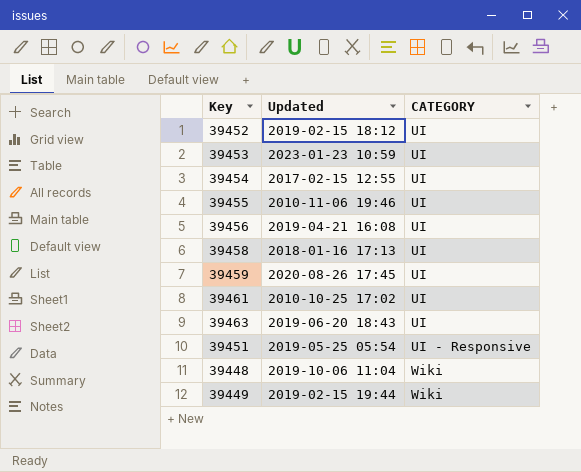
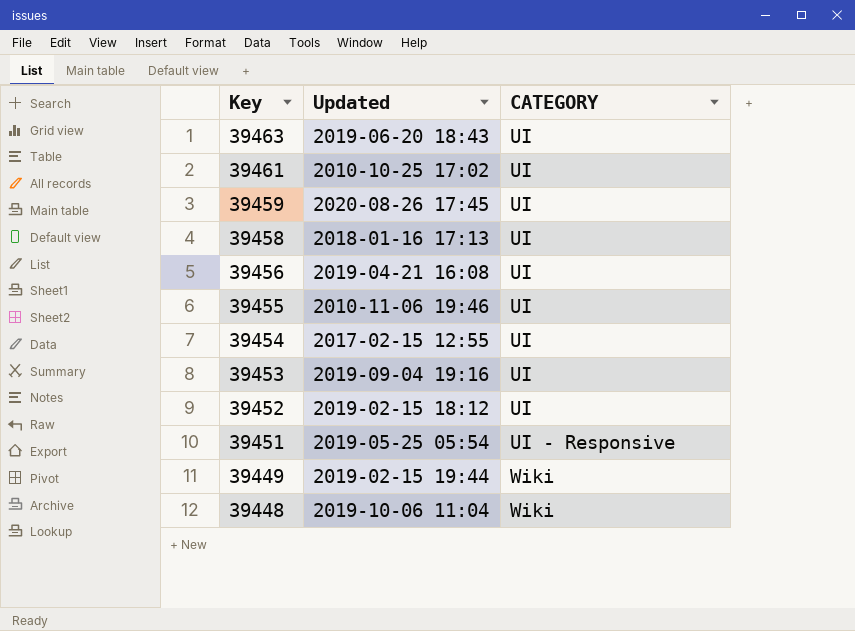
row order: CATEGORY ascending -> Key descending
39453 | Updated: 2023-01-23 10:59 -> 2019-09-04 19:16

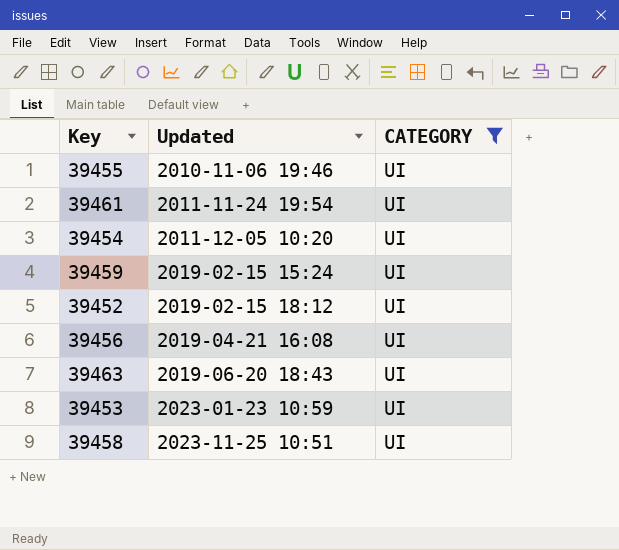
filter: none -> CATEGORY = UI
row order: Key descending -> Updated ascending
39461 | Updated: 2010-10-25 17:02 -> 2011-11-24 19:54
39454 | Updated: 2017-02-15 12:55 -> 2011-12-05 10:20
39459 | Updated: 2020-08-26 17:45 -> 2019-02-15 15:24
39453 | Updated: 2019-09-04 19:16 -> 2023-01-23 10:59
39458 | Updated: 2018-01-16 17:13 -> 2023-11-25 10:51

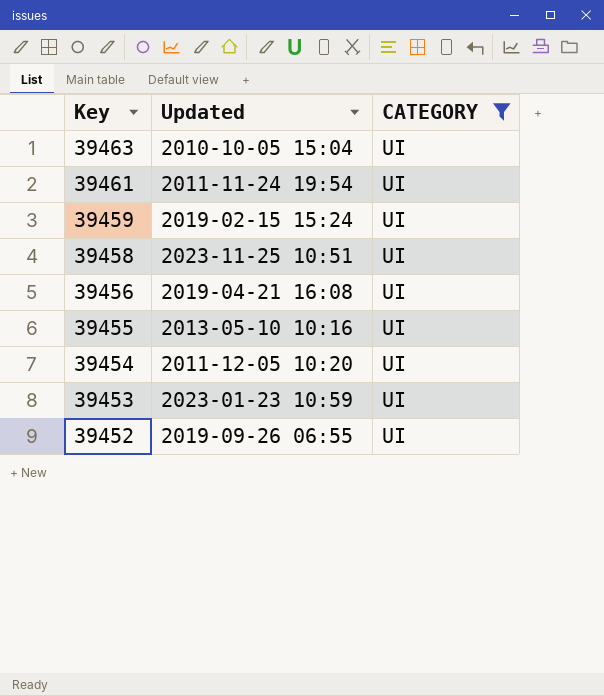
row order: Updated ascending -> Key descending
39463 | Updated: 2019-06-20 18:43 -> 2010-10-05 15:04
39455 | Updated: 2010-11-06 19:46 -> 2013-05-10 10:16
39452 | Updated: 2019-02-15 18:12 -> 2019-09-26 06:55

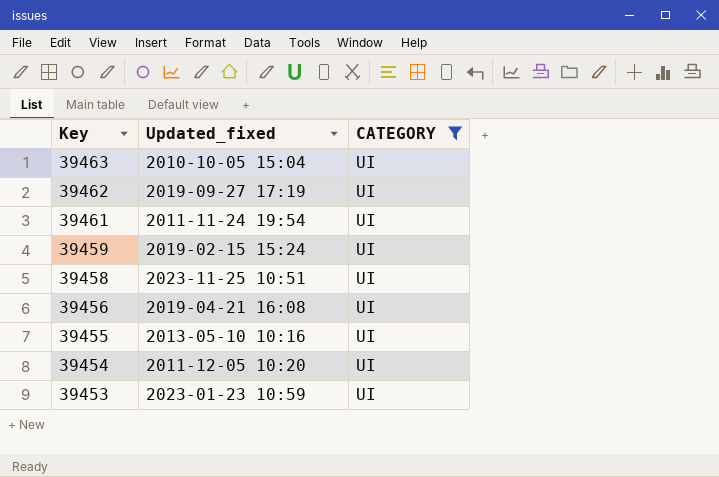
column name: Updated -> Updated_fixed
row 39452: 2019-09-26 06:55 | UI -> none
row 39462: none -> 2019-09-27 17:19 | UI

